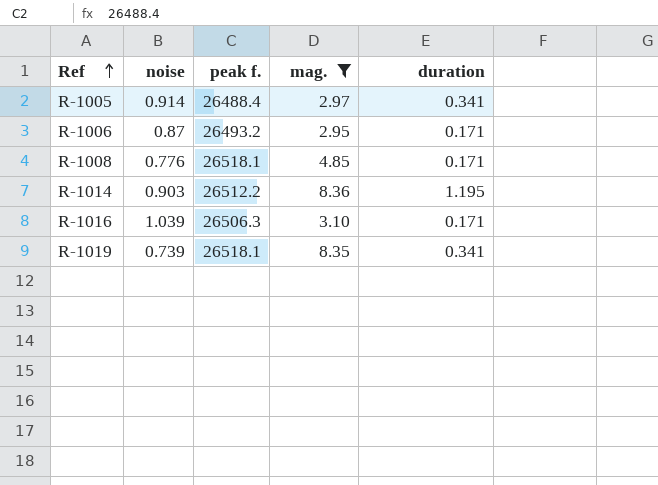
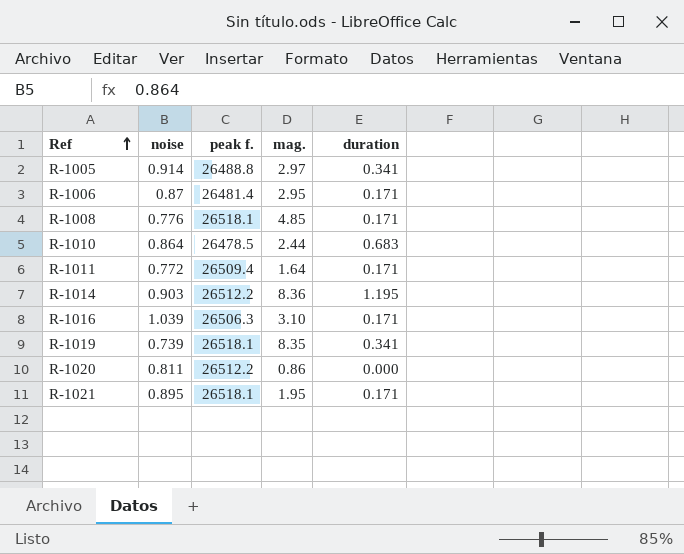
filter: mag. >= 2.95 -> none
R-1005 | peak f.: 26488.4 -> 26488.8
R-1006 | peak f.: 26493.2 -> 26481.4

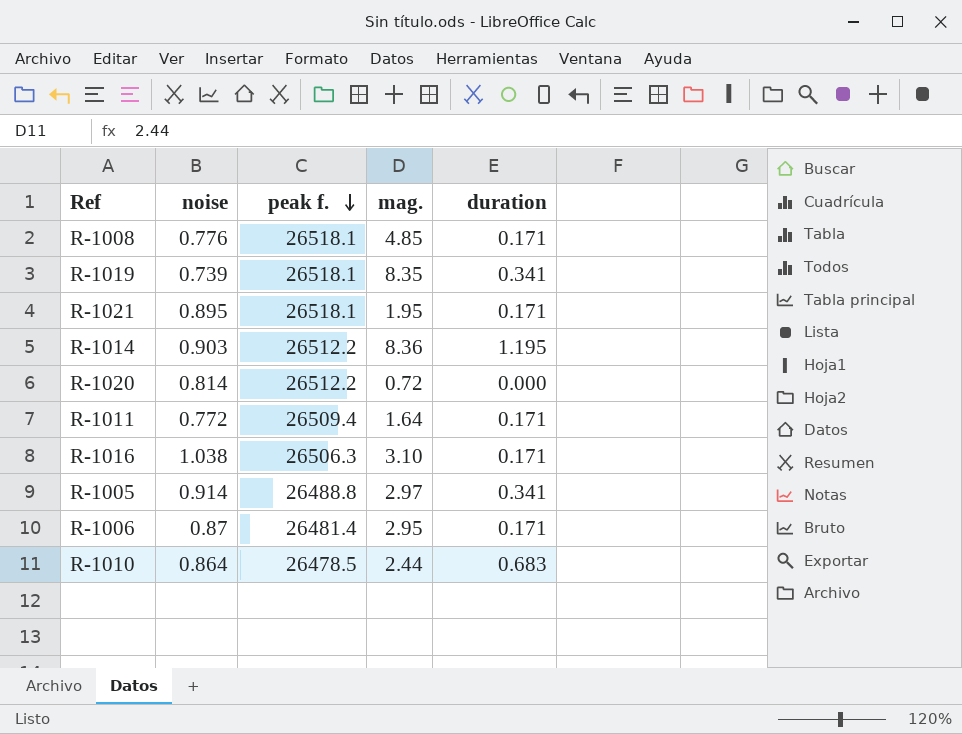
row order: Ref ascending -> peak f. descending
R-1020 | noise: 0.811 -> 0.814
R-1020 | mag.: 0.86 -> 0.72
R-1016 | noise: 1.039 -> 1.038

